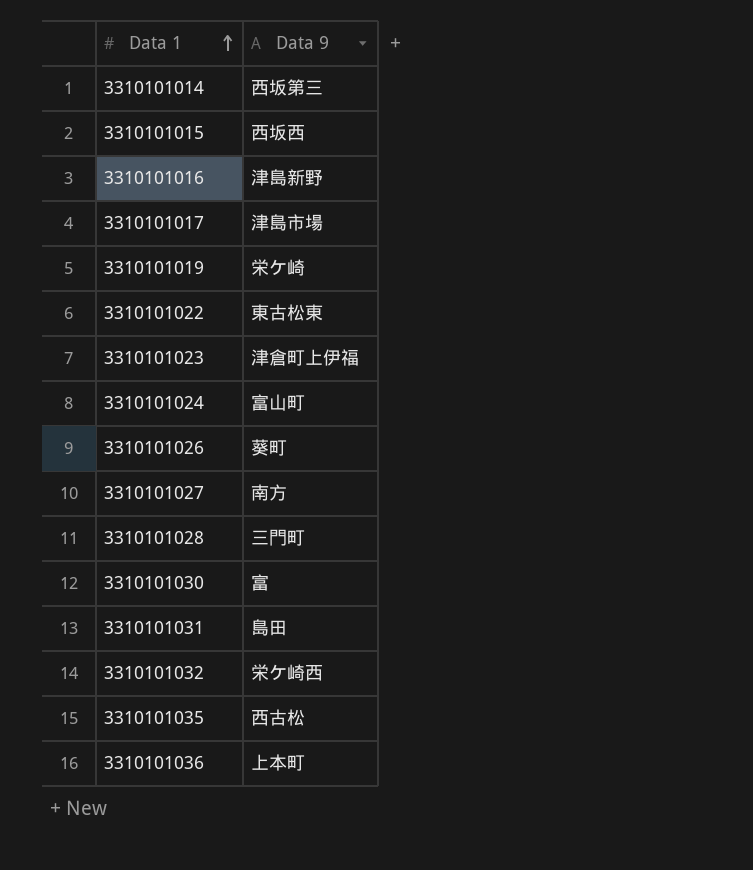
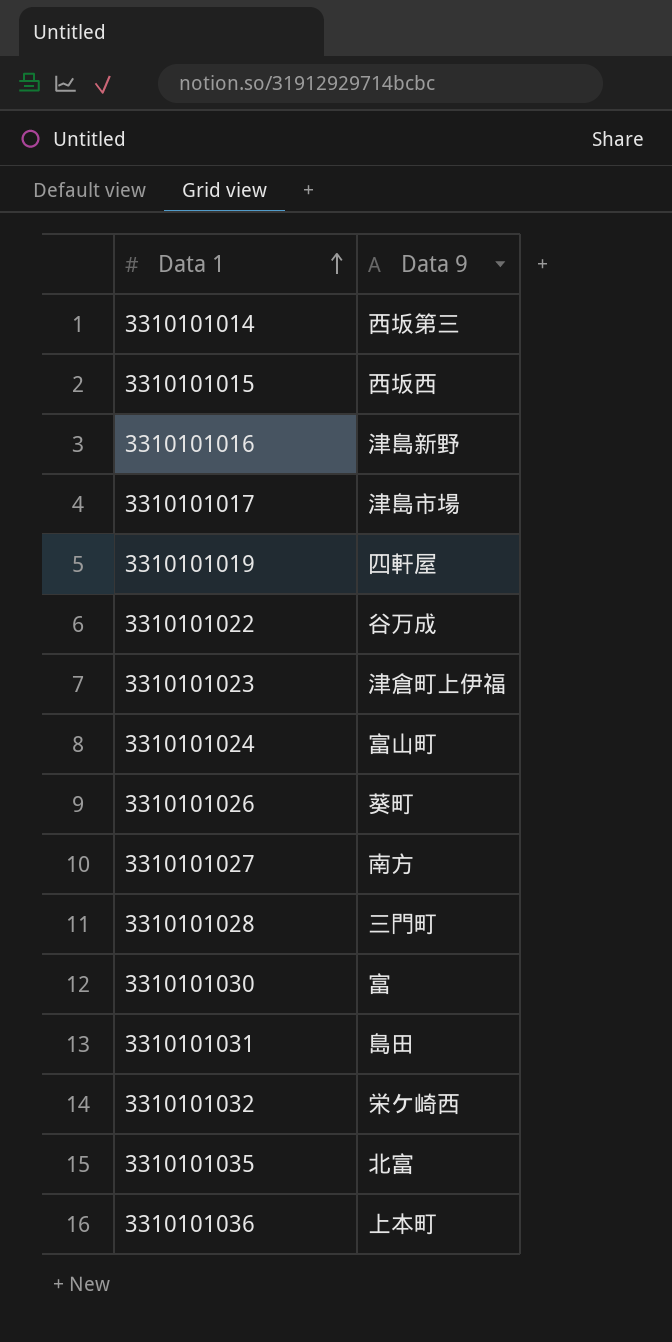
3310101019 | Data 9: 栄ケ崎 -> 四軒屋
3310101022 | Data 9: 東古松東 -> 谷万成
3310101035 | Data 9: 西古松 -> 北富

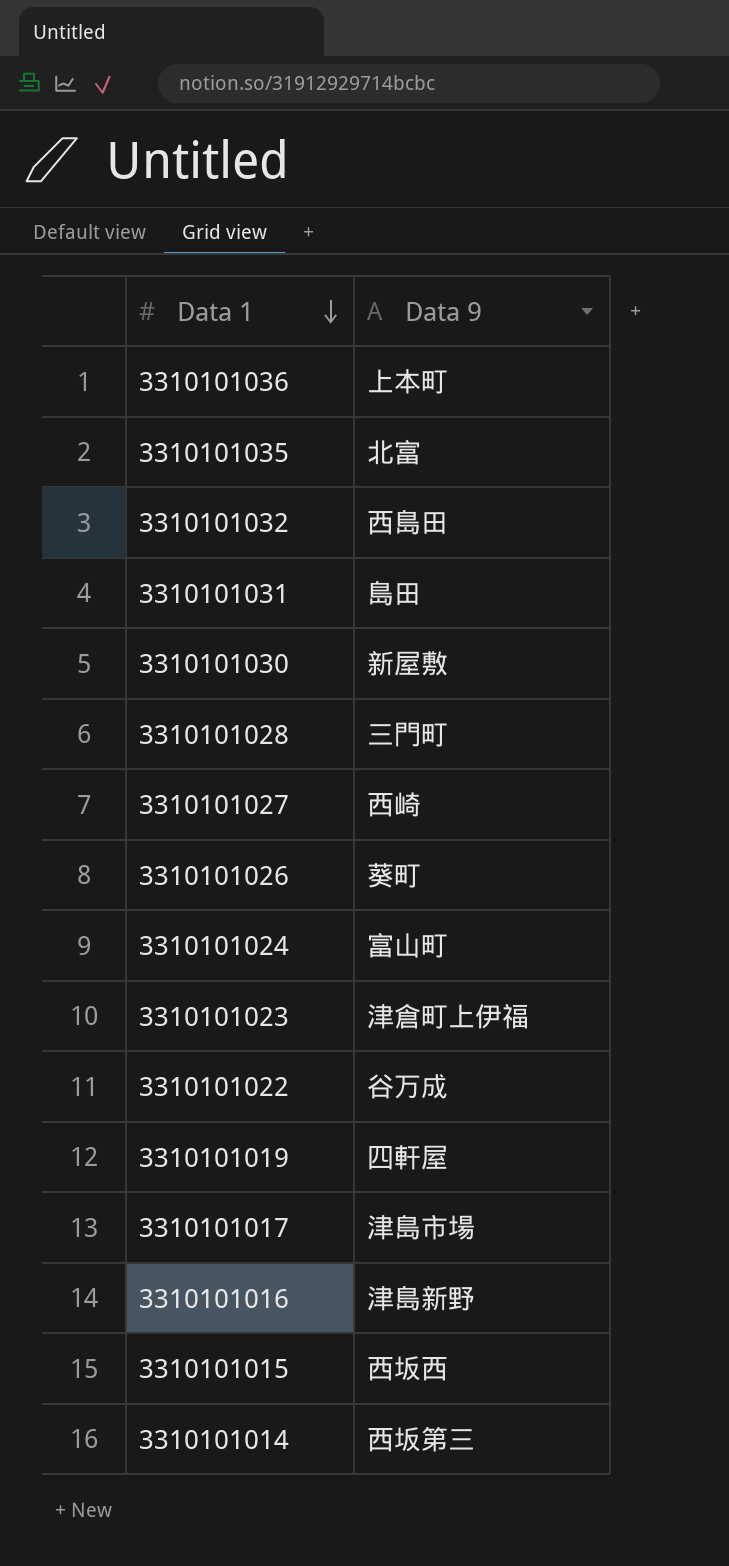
row order: Data 1 ascending -> Data 1 descending
3310101032 | Data 9: 栄ケ崎西 -> 西島田
3310101030 | Data 9: 富 -> 新屋敷
3310101027 | Data 9: 南方 -> 西崎

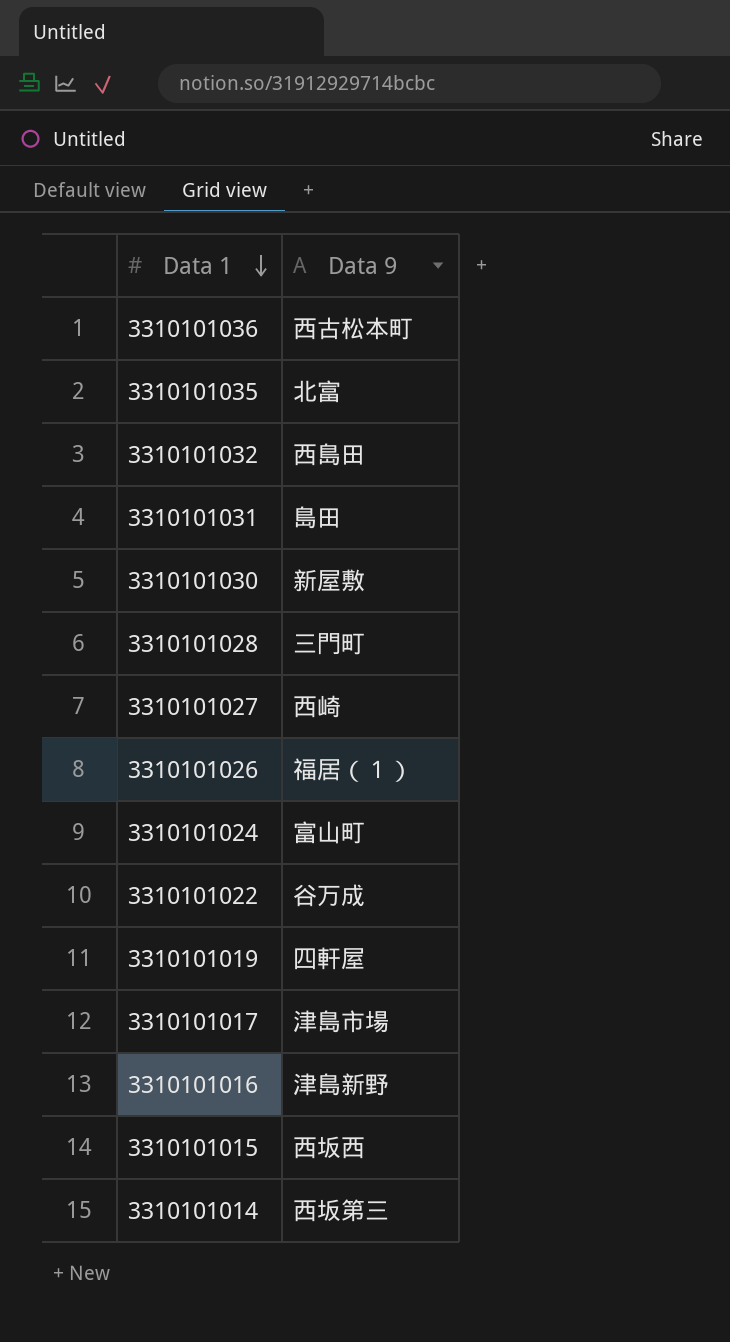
row 3310101023: 津倉町上伊福 -> none
3310101036 | Data 9: 上本町 -> 西古松本町
3310101026 | Data 9: 葵町 -> 福居（１）

